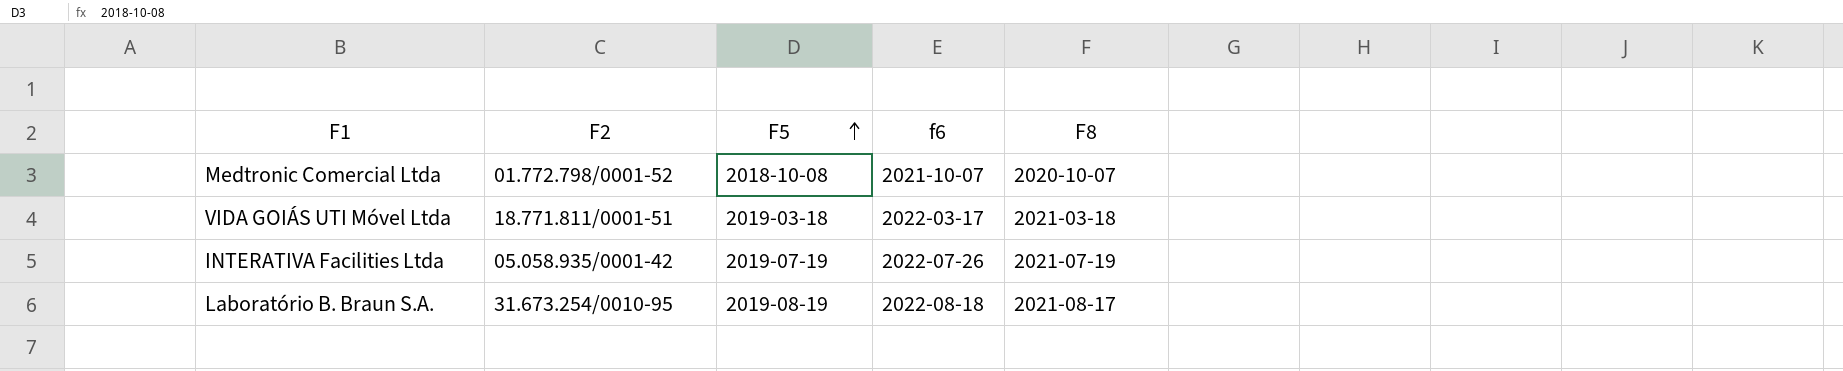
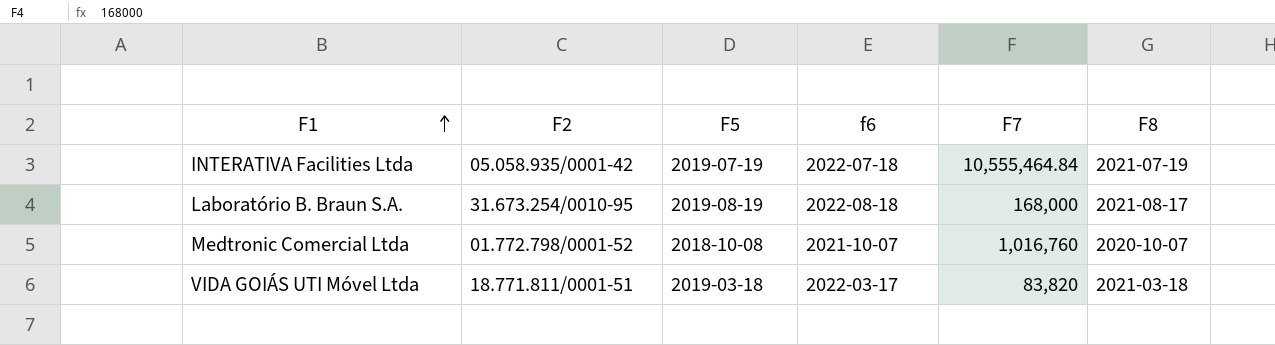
row order: F5 ascending -> F1 ascending
column F7 | position: none -> 5
INTERATIVA Facilities Ltda | f6: 2022-07-26 -> 2022-07-18

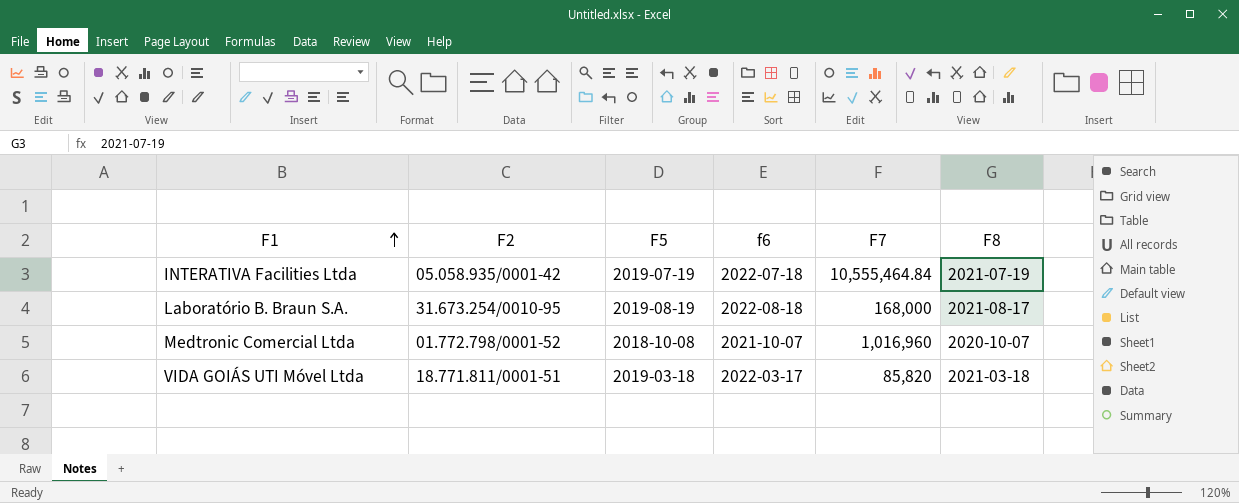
Medtronic Comercial Ltda | F7: 1,016,760 -> 1,016,960
VIDA GOIÁS UTI Móvel Ltda | F7: 83,820 -> 85,820

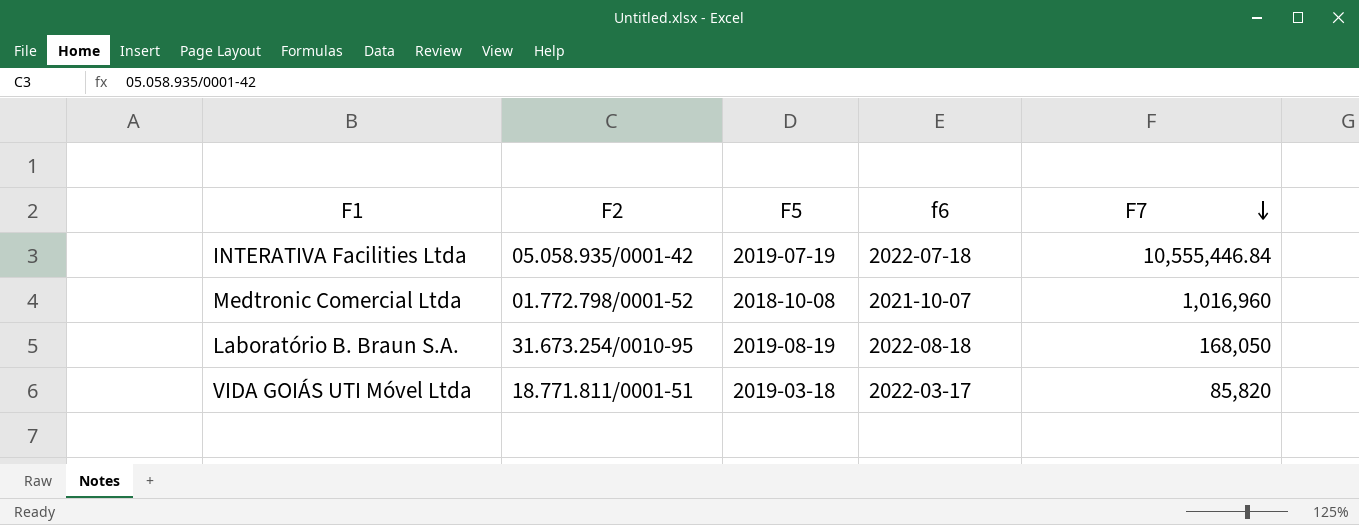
row order: F1 ascending -> F7 descending
column F8 | position: 6 -> none
INTERATIVA Facilities Ltda | F7: 10,555,464.84 -> 10,555,446.84
Laboratório B. Braun S.A. | F7: 168,000 -> 168,050

